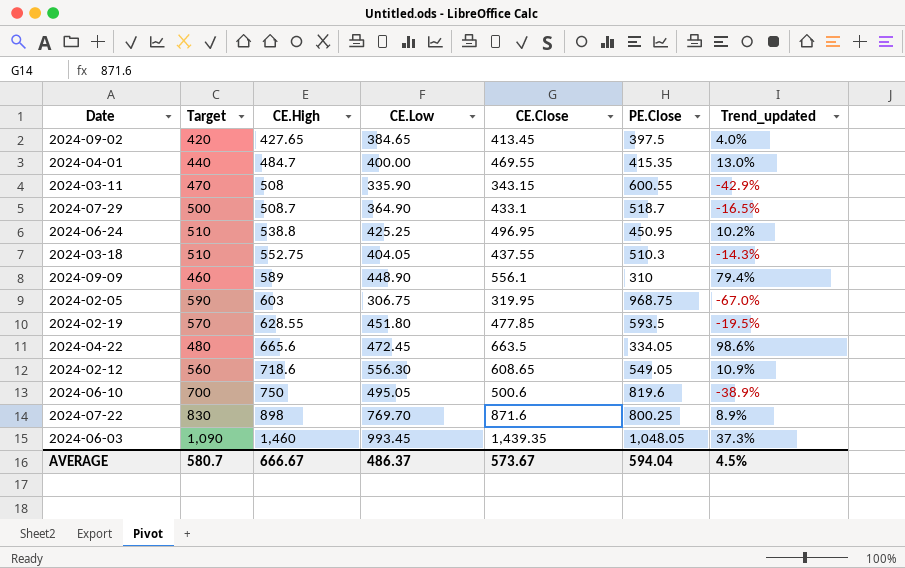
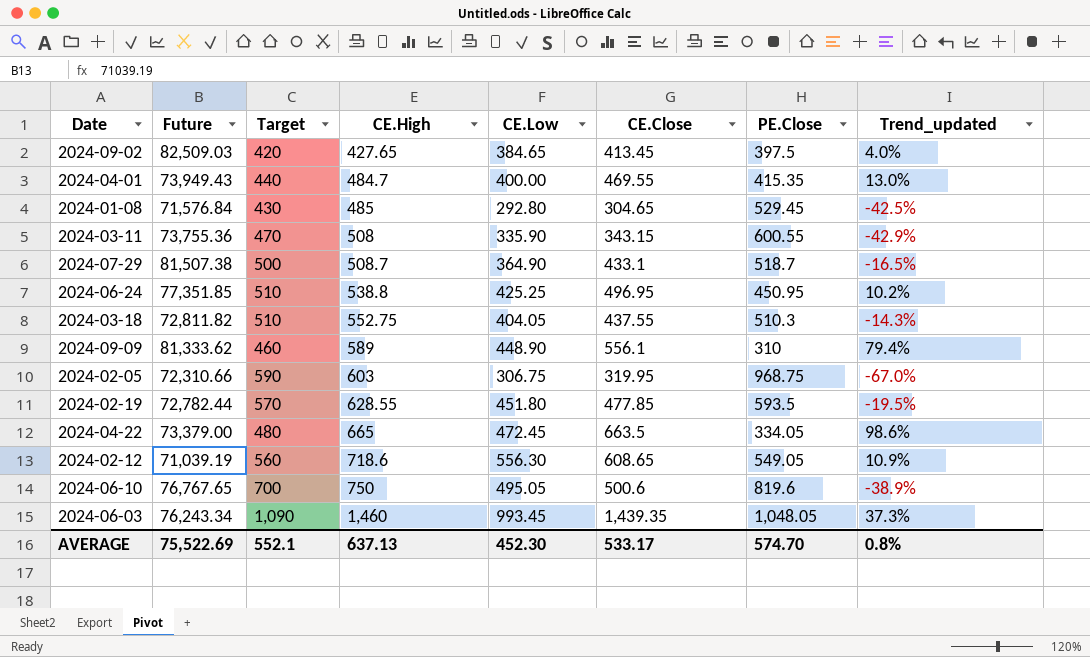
column Future | position: none -> 2
row 2024-07-22: 830 | 898 | 769.70 | 871.6 | 800.25 | 8.9% -> none
row 2024-01-08: none -> 71,576.84 | 430 | 485 | 292.80 | 304.65 | 529.45 | -42.5%
2024-04-22 | CE.High: 665.6 -> 665
AVERAGE | Target: 580.7 -> 552.1
AVERAGE | CE.High: 666.67 -> 637.13
AVERAGE | CE.Low: 486.37 -> 452.30
AVERAGE | CE.Close: 573.67 -> 533.17
AVERAGE | PE.Close: 594.04 -> 574.70
AVERAGE | Trend_updated: 4.5% -> 0.8%

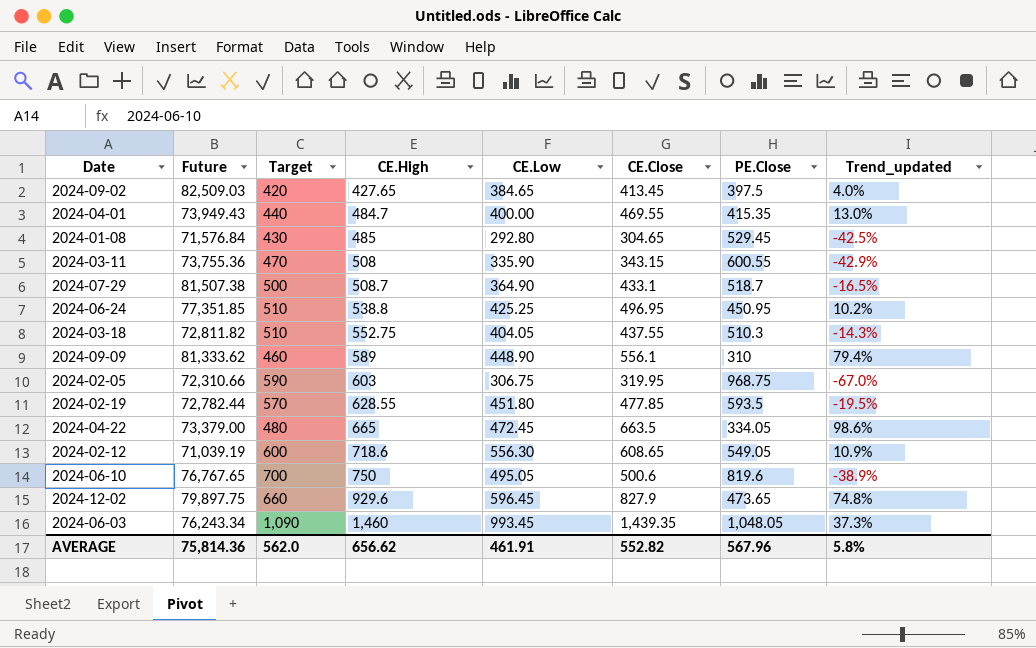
2024-02-12 | Target: 560 -> 600
row 2024-12-02: none -> 79,897.75 | 660 | 929.6 | 596.45 | 827.9 | 473.65 | 74.8%
AVERAGE | Future: 75,522.69 -> 75,814.36
AVERAGE | Target: 552.1 -> 562.0
AVERAGE | CE.High: 637.13 -> 656.62
AVERAGE | CE.Low: 452.30 -> 461.91
AVERAGE | CE.Close: 533.17 -> 552.82
AVERAGE | PE.Close: 574.70 -> 567.96
AVERAGE | Trend_updated: 0.8% -> 5.8%

